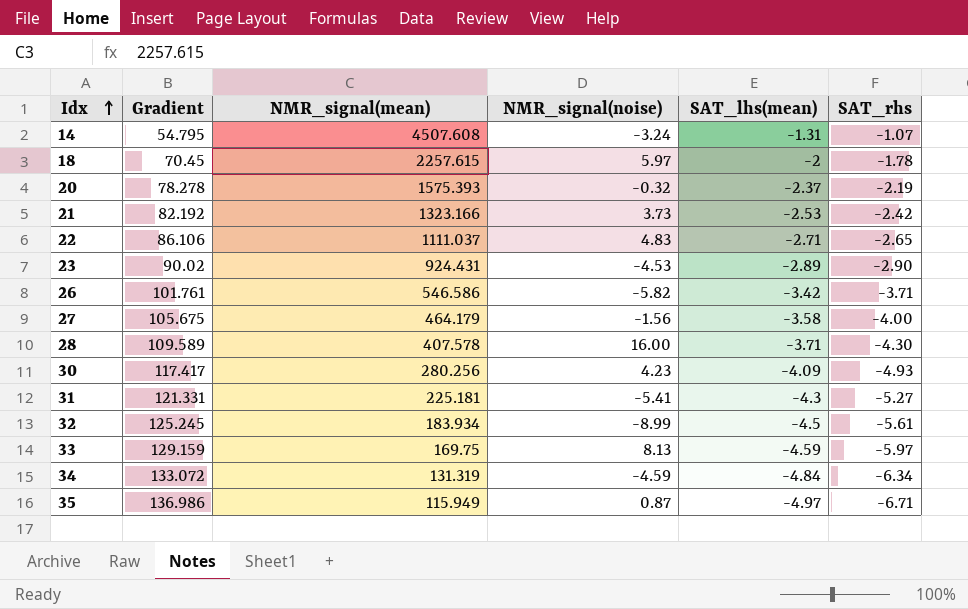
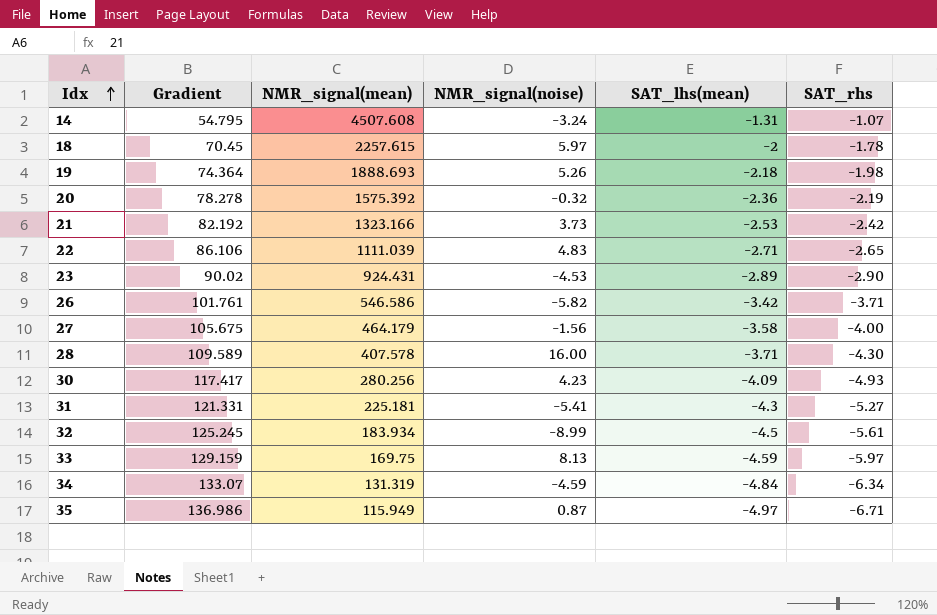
row 19: none -> 74.364 | 1888.693 | 5.26 | -2.18 | -1.98
20 | NMR_signal(mean): 1575.393 -> 1575.392
20 | SAT_lhs(mean): -2.37 -> -2.36
22 | NMR_signal(mean): 1111.037 -> 1111.039
34 | Gradient: 133.072 -> 133.07

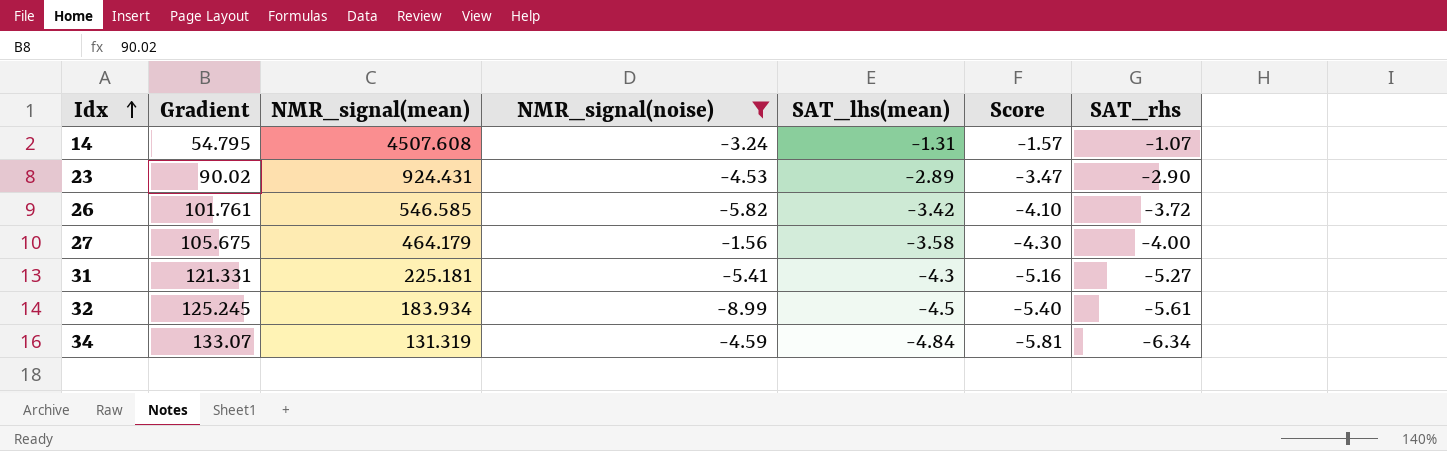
filter: none -> NMR_signal(noise) <= -1.56
column Score | formula: none -> [SAT_lhs(mean)] * 1.2
26 | NMR_signal(mean): 546.586 -> 546.585
26 | SAT_rhs: -3.71 -> -3.72

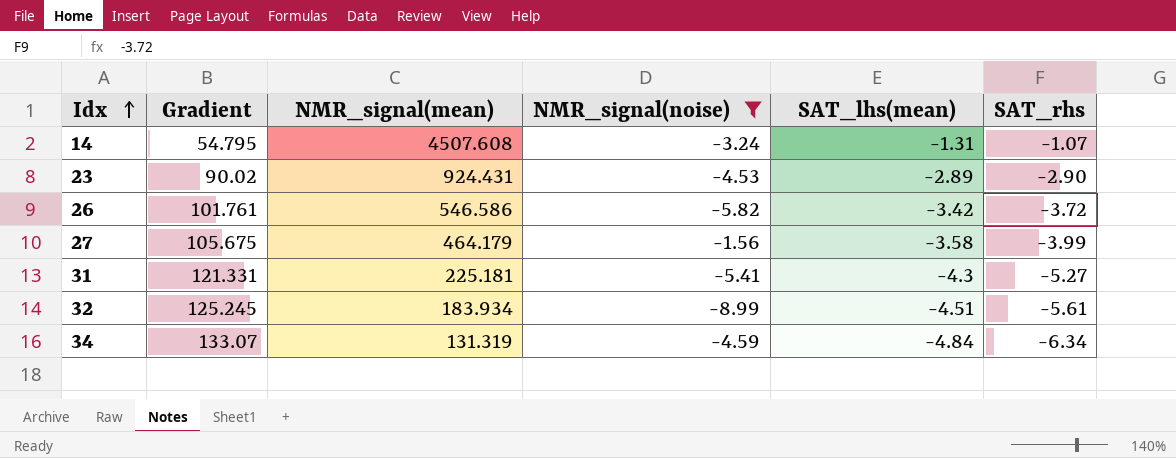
column Score | formula: [SAT_lhs(mean)] * 1.2 -> none
26 | NMR_signal(mean): 546.585 -> 546.586
27 | SAT_rhs: -4.00 -> -3.99
32 | SAT_lhs(mean): -4.5 -> -4.51

